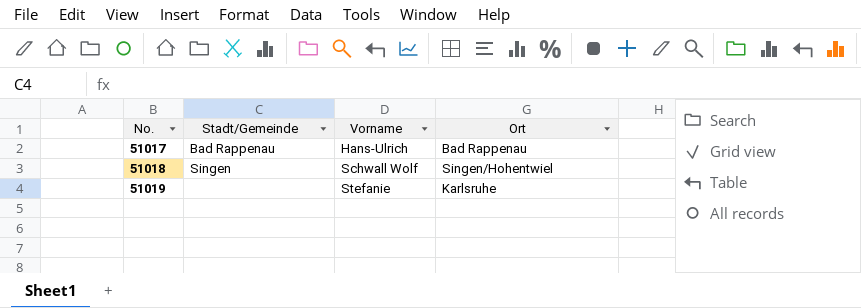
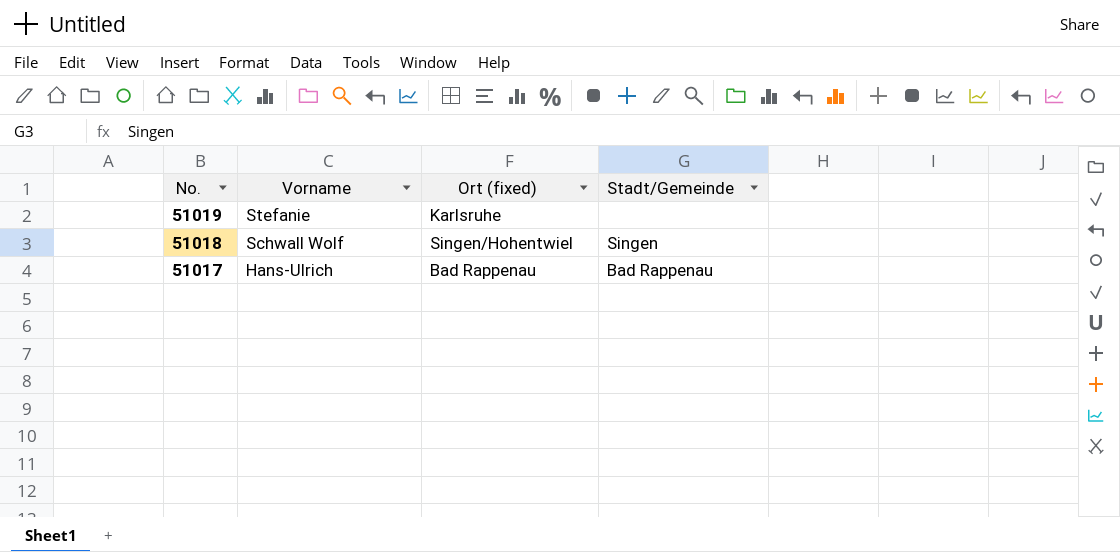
row order: No. ascending -> No. descending
column name: Ort -> Ort (fixed)
column Stadt/Gemeinde | position: 2 -> 4

